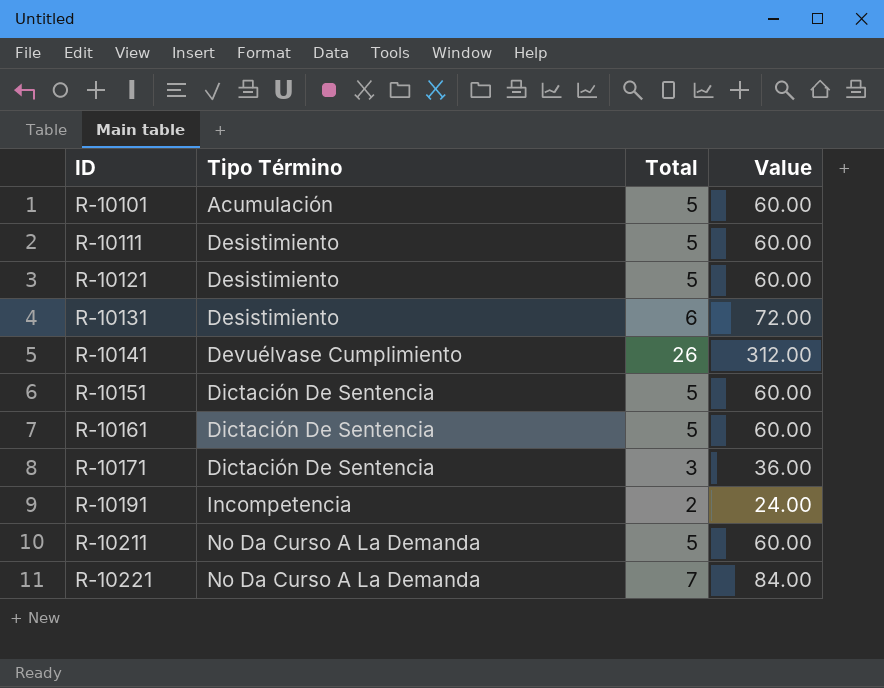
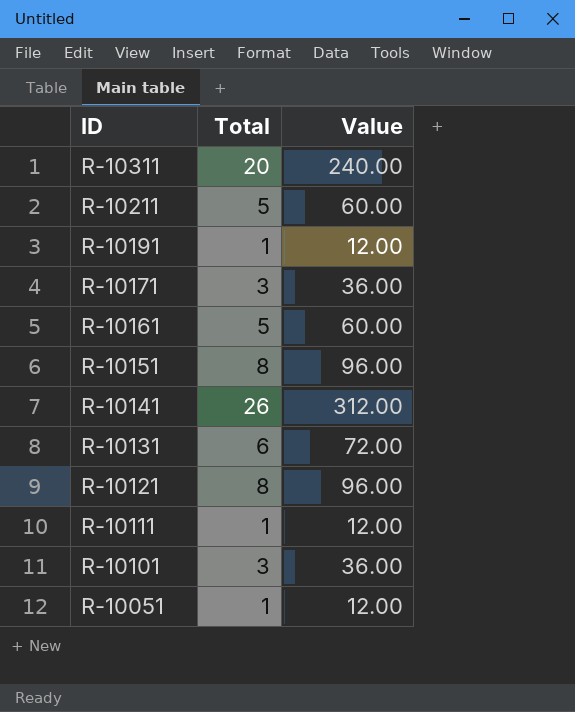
row order: ID ascending -> ID descending
column Tipo Término | position: 2 -> none
row R-10221: No Da Curso A La Demanda | 7 | 84.00 -> none
row R-10311: none -> 20 | 240.00
R-10191 | Total: 2 -> 1
R-10191 | Value: 24.00 -> 12.00
R-10151 | Total: 5 -> 8
R-10151 | Value: 60.00 -> 96.00
R-10121 | Total: 5 -> 8
R-10121 | Value: 60.00 -> 96.00
R-10111 | Total: 5 -> 1
R-10111 | Value: 60.00 -> 12.00
R-10101 | Total: 5 -> 3
R-10101 | Value: 60.00 -> 36.00
row R-10051: none -> 1 | 12.00

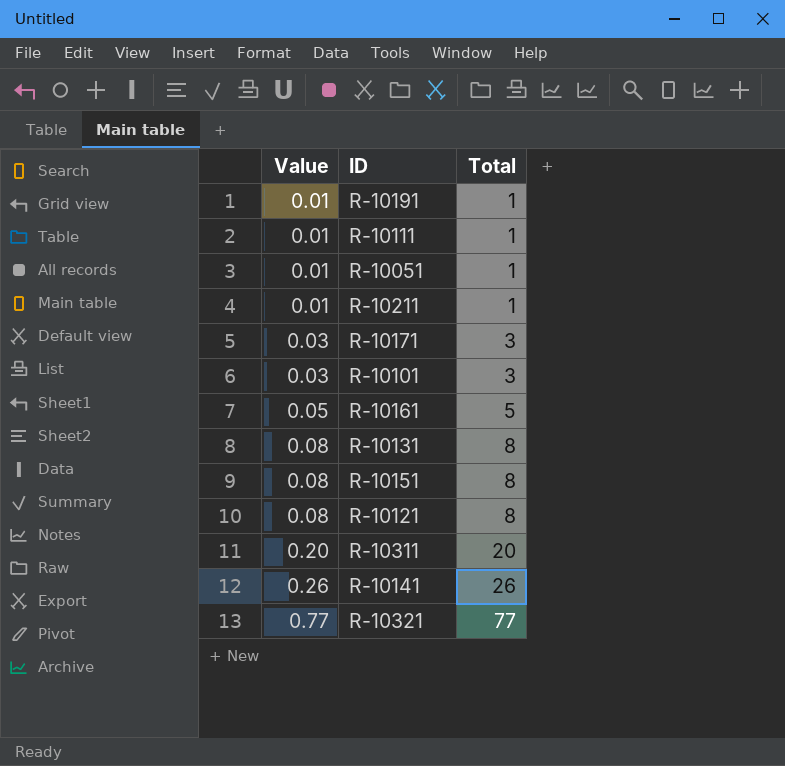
row order: ID descending -> Value ascending
column Value | formula: [Total] * 12 -> [Total] * 0.01
column Value | position: 3 -> 1
R-10211 | Total: 5 -> 1
R-10131 | Total: 6 -> 8
row R-10321: none -> 0.77 | 77

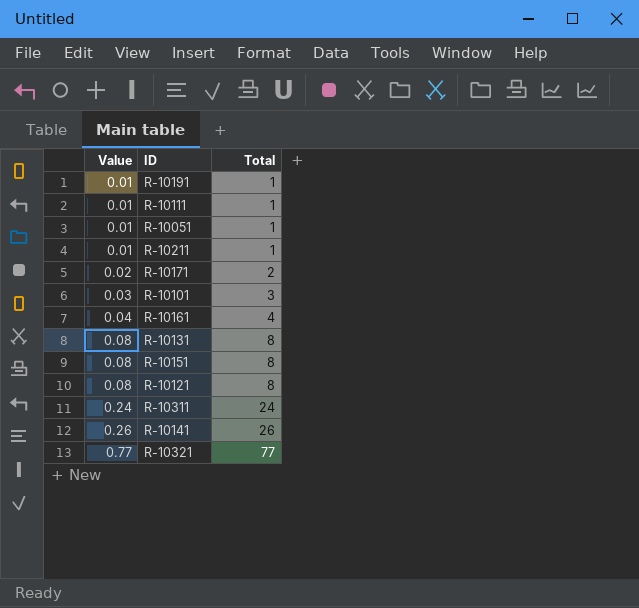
R-10171 | Value: 0.03 -> 0.02
R-10171 | Total: 3 -> 2
R-10161 | Value: 0.05 -> 0.04
R-10161 | Total: 5 -> 4
R-10311 | Value: 0.20 -> 0.24
R-10311 | Total: 20 -> 24

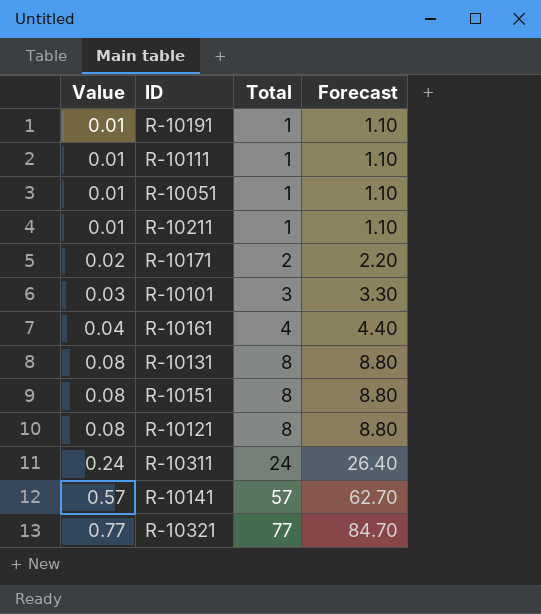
column Forecast | formula: none -> [Total] * 1.1
R-10141 | Value: 0.26 -> 0.57
R-10141 | Total: 26 -> 57

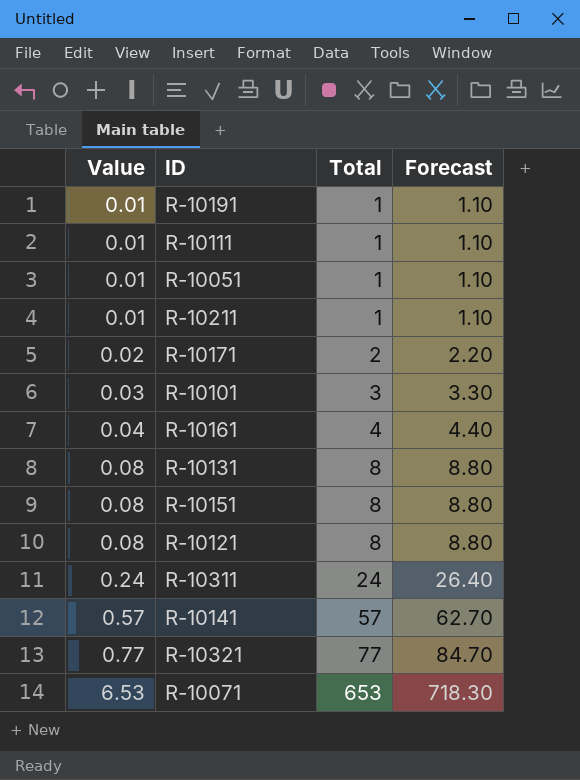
row R-10071: none -> 6.53 | 653 | 718.30

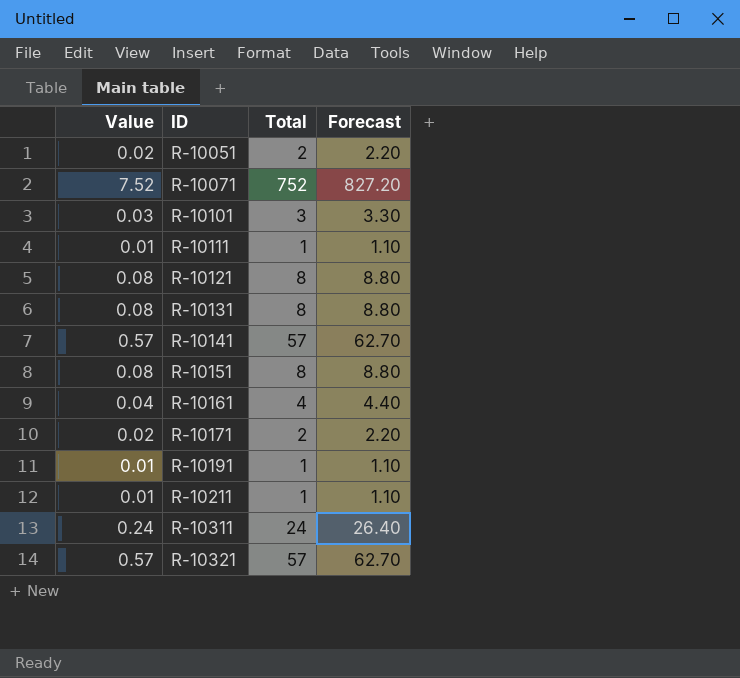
row order: Value ascending -> ID ascending
R-10051 | Value: 0.01 -> 0.02
R-10051 | Total: 1 -> 2
R-10051 | Forecast: 1.10 -> 2.20
R-10071 | Value: 6.53 -> 7.52
R-10071 | Total: 653 -> 752
R-10071 | Forecast: 718.30 -> 827.20
R-10321 | Value: 0.77 -> 0.57
R-10321 | Total: 77 -> 57
R-10321 | Forecast: 84.70 -> 62.70

